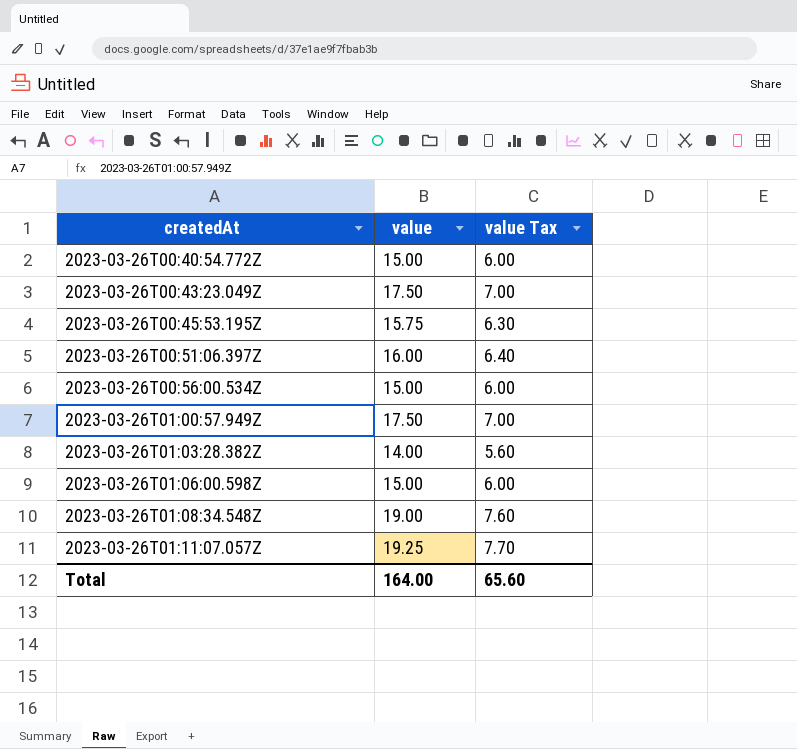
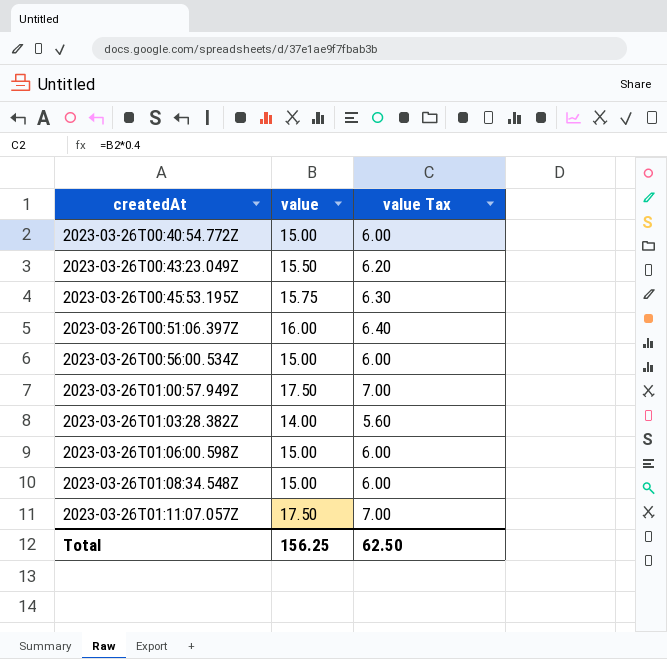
2023-03-26T00:43:23.049Z | value: 17.50 -> 15.50
2023-03-26T00:43:23.049Z | value Tax: 7.00 -> 6.20
2023-03-26T01:08:34.548Z | value: 19.00 -> 15.00
2023-03-26T01:08:34.548Z | value Tax: 7.60 -> 6.00
2023-03-26T01:11:07.057Z | value: 19.25 -> 17.50
2023-03-26T01:11:07.057Z | value Tax: 7.70 -> 7.00
Total | value: 164.00 -> 156.25
Total | value Tax: 65.60 -> 62.50

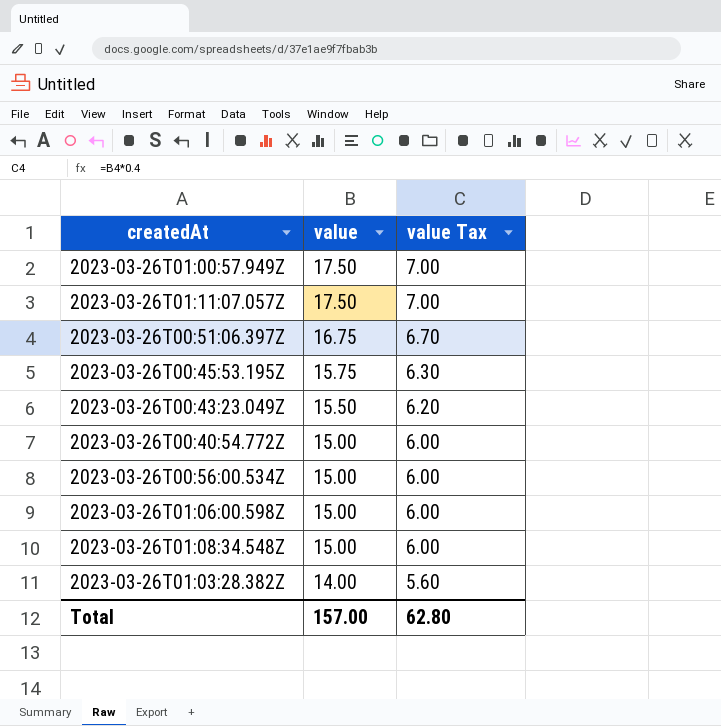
row order: createdAt ascending -> value descending
2023-03-26T00:51:06.397Z | value: 16.00 -> 16.75
2023-03-26T00:51:06.397Z | value Tax: 6.40 -> 6.70
Total | value: 156.25 -> 157.00
Total | value Tax: 62.50 -> 62.80

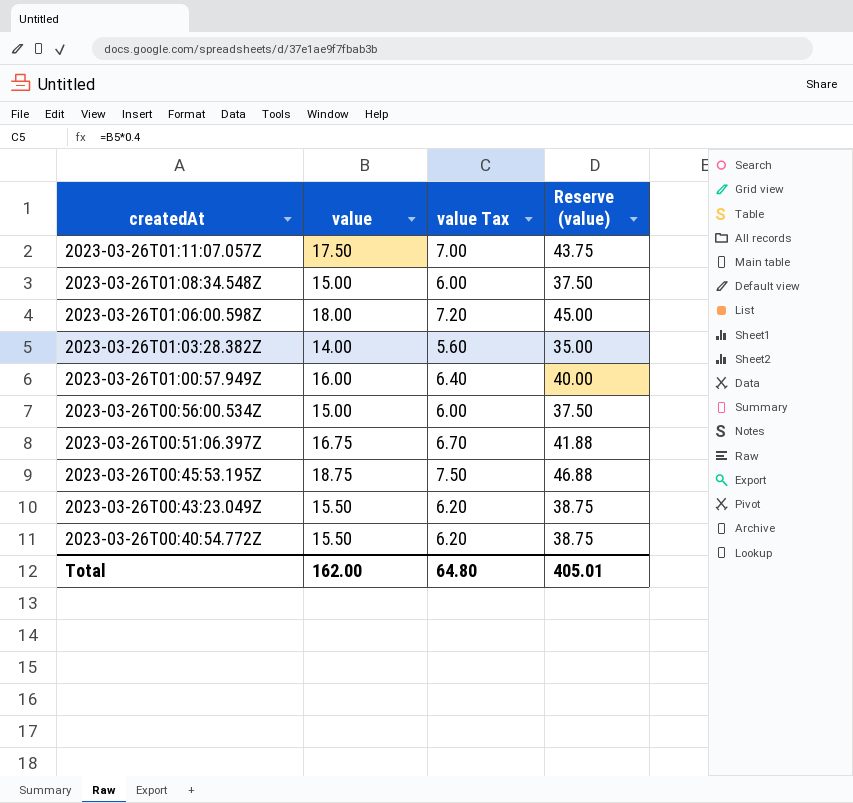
row order: value descending -> createdAt descending
column Reserve (value) | formula: none -> [value] * 2.5
2023-03-26T01:06:00.598Z | value: 15.00 -> 18.00
2023-03-26T01:06:00.598Z | value Tax: 6.00 -> 7.20
2023-03-26T01:00:57.949Z | value: 17.50 -> 16.00
2023-03-26T01:00:57.949Z | value Tax: 7.00 -> 6.40
2023-03-26T00:45:53.195Z | value: 15.75 -> 18.75
2023-03-26T00:45:53.195Z | value Tax: 6.30 -> 7.50
2023-03-26T00:40:54.772Z | value: 15.00 -> 15.50
2023-03-26T00:40:54.772Z | value Tax: 6.00 -> 6.20
Total | value: 157.00 -> 162.00
Total | value Tax: 62.80 -> 64.80

